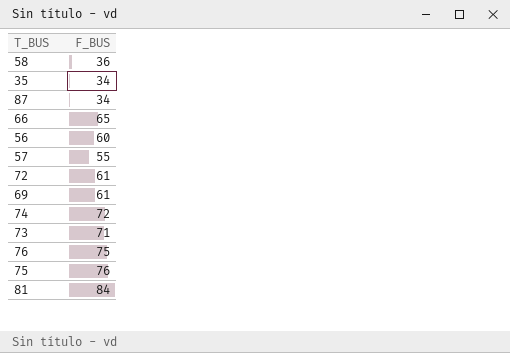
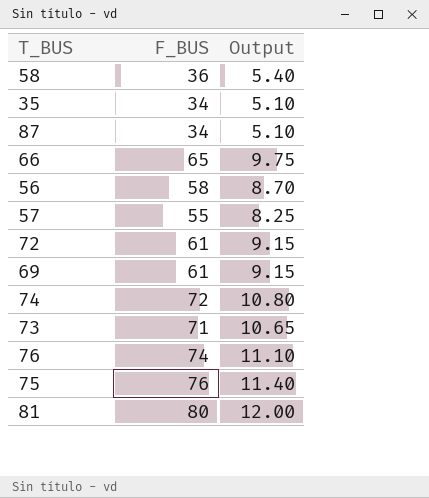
column Output | formula: none -> [F_BUS] * 0.15
56 | F_BUS: 60 -> 58
76 | F_BUS: 75 -> 74
81 | F_BUS: 84 -> 80

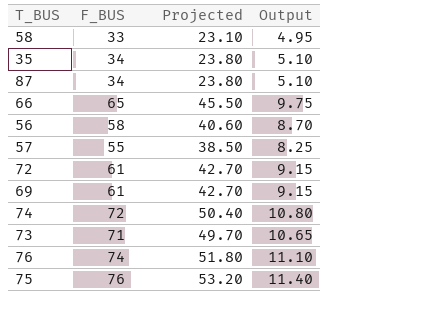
column Projected | formula: none -> [F_BUS] * 0.7
row 81: 80 | 12.00 -> none
58 | F_BUS: 36 -> 33
58 | Output: 5.40 -> 4.95

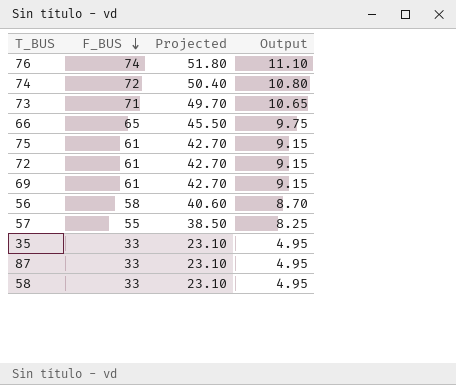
row order: none -> F_BUS descending
75 | F_BUS: 76 -> 61
75 | Projected: 53.20 -> 42.70
75 | Output: 11.40 -> 9.15
35 | F_BUS: 34 -> 33
35 | Projected: 23.80 -> 23.10
35 | Output: 5.10 -> 4.95
87 | F_BUS: 34 -> 33
87 | Projected: 23.80 -> 23.10
87 | Output: 5.10 -> 4.95

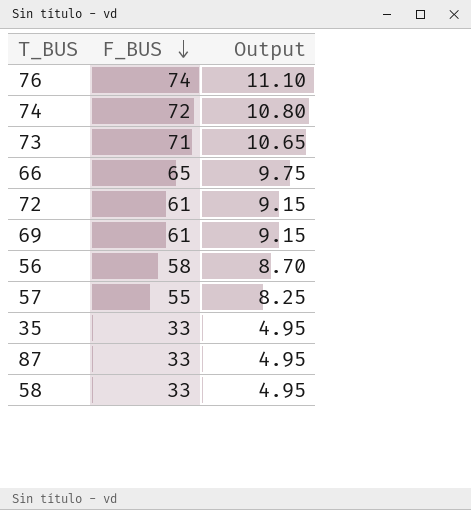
column Projected | formula: [F_BUS] * 0.7 -> none
row 75: 61 | 42.70 | 9.15 -> none

